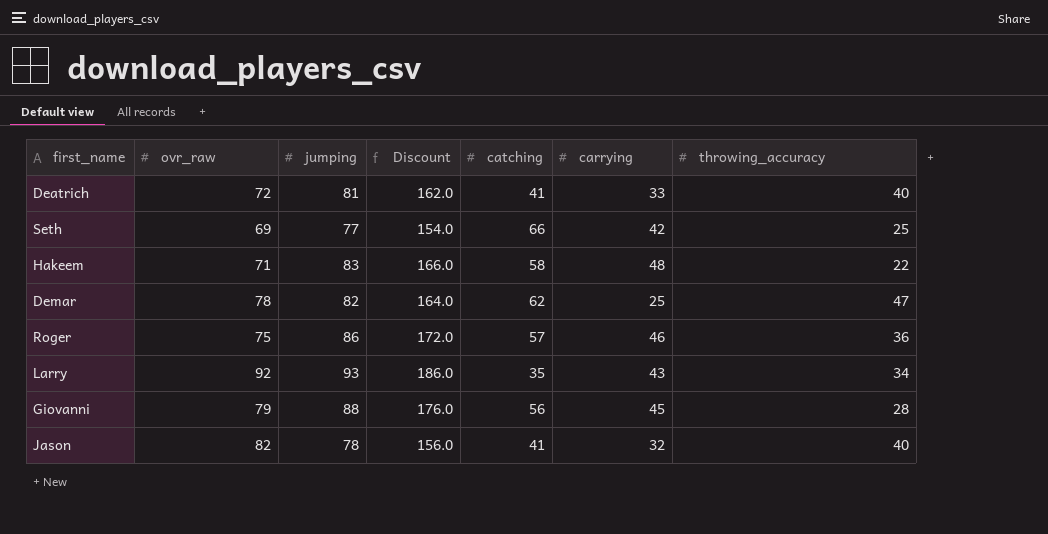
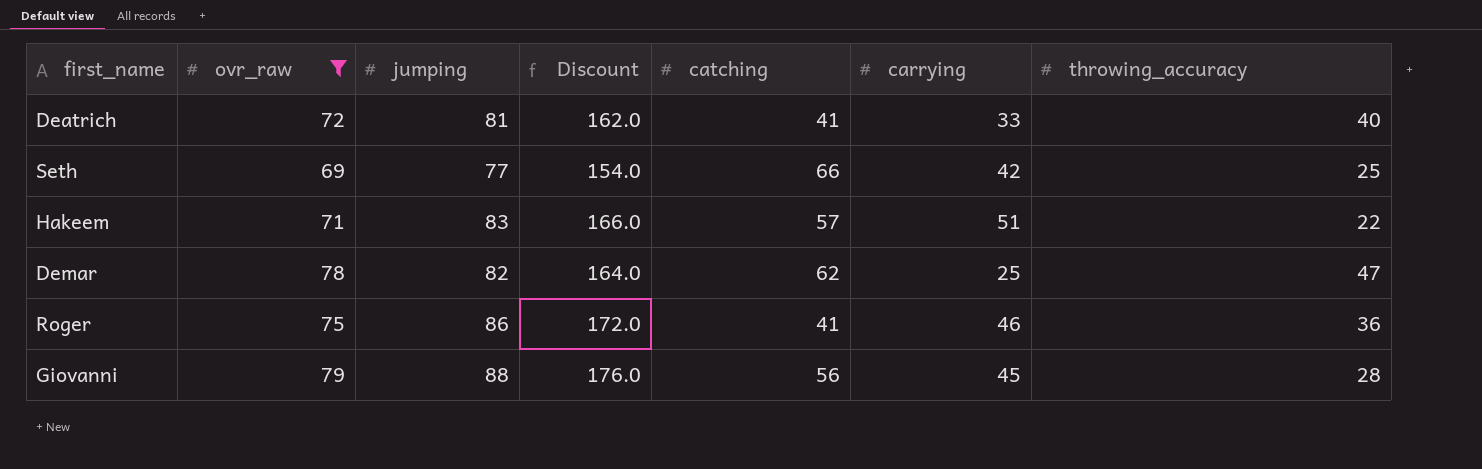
filter: none -> ovr_raw <= 79
Hakeem | catching: 58 -> 57
Hakeem | carrying: 48 -> 51
Roger | catching: 57 -> 41

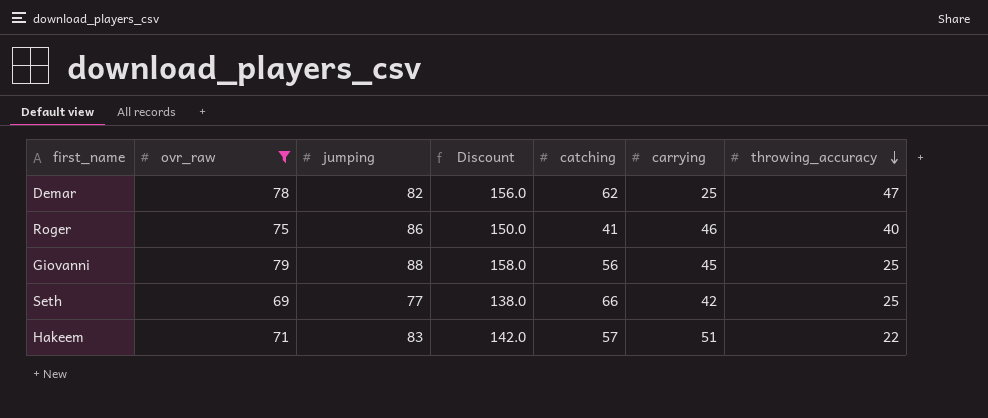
row order: none -> throwing_accuracy descending
column Discount | formula: [jumping] * 2 -> [ovr_raw] * 2
row Deatrich: 72 | 81 | 162.0 | 41 | 33 | 40 -> none
Roger | throwing_accuracy: 36 -> 40
Giovanni | throwing_accuracy: 28 -> 25

